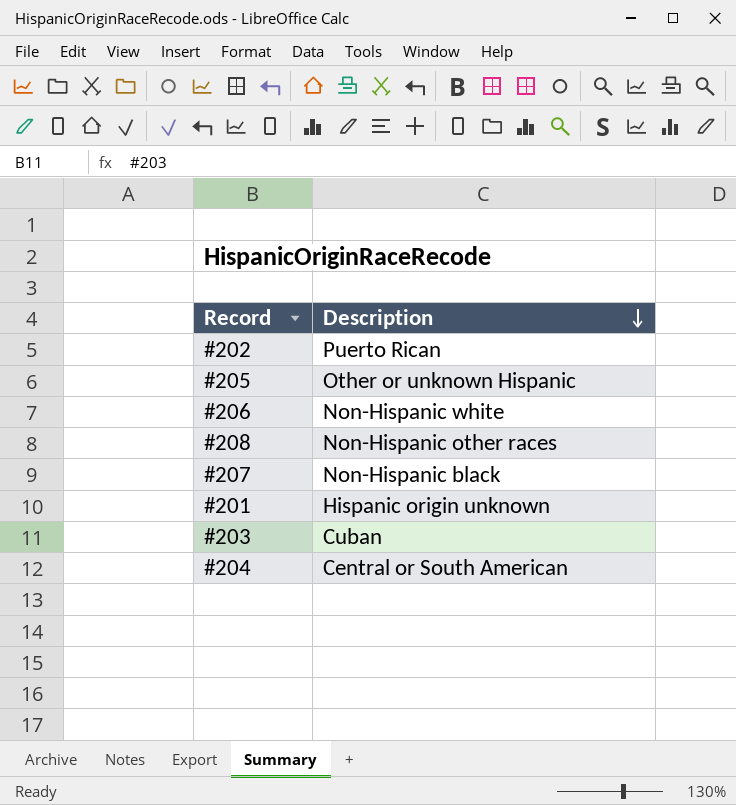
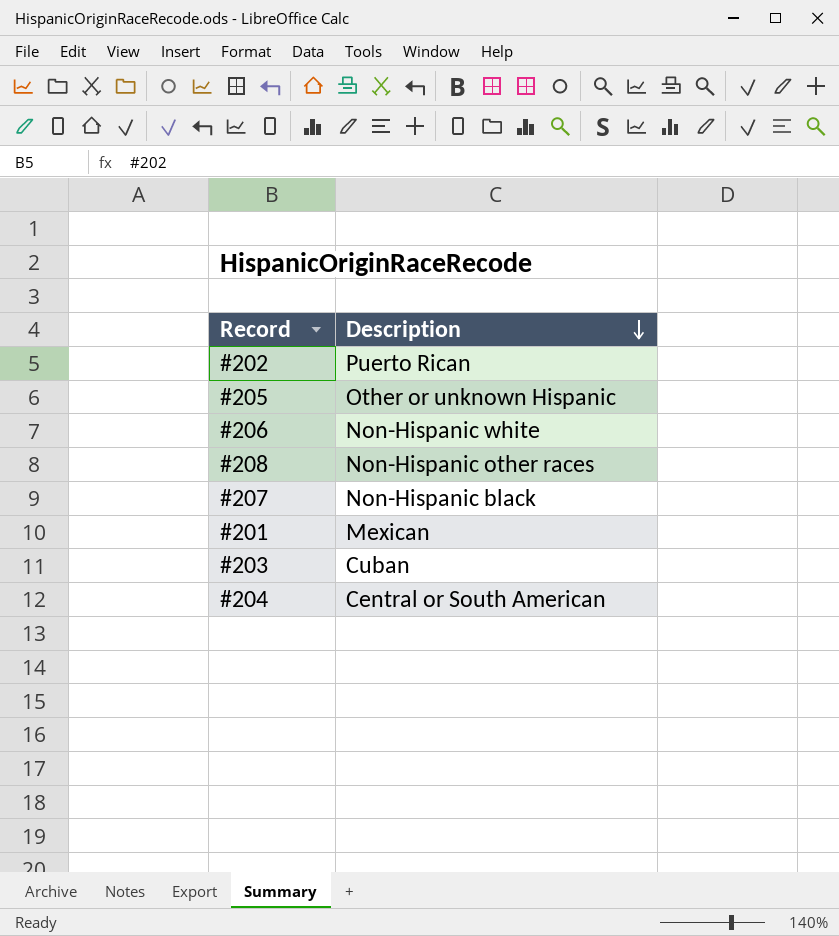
#201 | Description: Hispanic origin unknown -> Mexican

